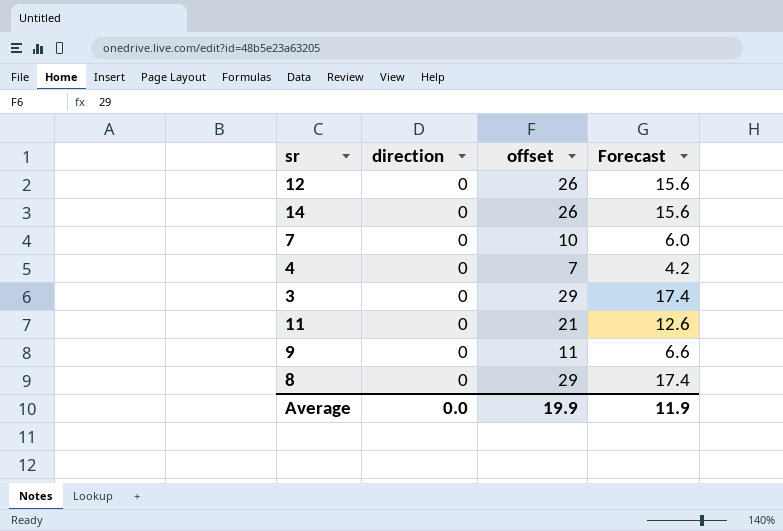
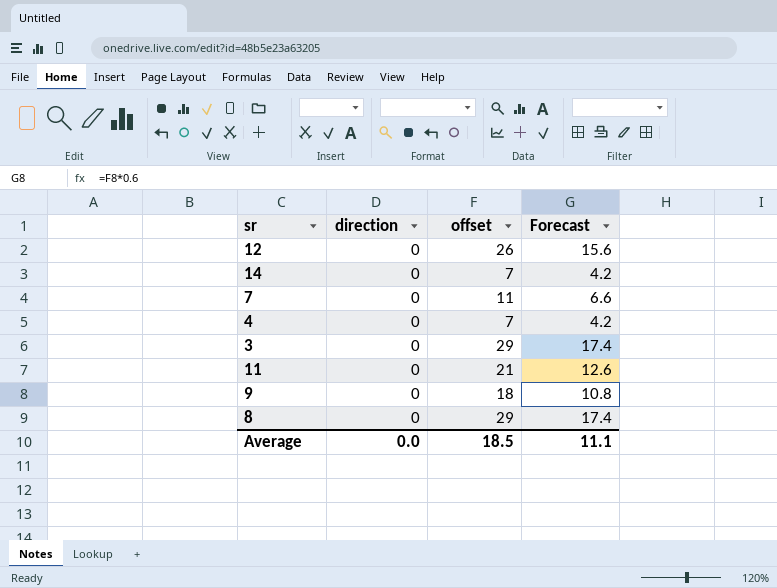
14 | offset: 26 -> 7
14 | Forecast: 15.6 -> 4.2
7 | offset: 10 -> 11
7 | Forecast: 6.0 -> 6.6
9 | offset: 11 -> 18
9 | Forecast: 6.6 -> 10.8
Average | offset: 19.9 -> 18.5
Average | Forecast: 11.9 -> 11.1

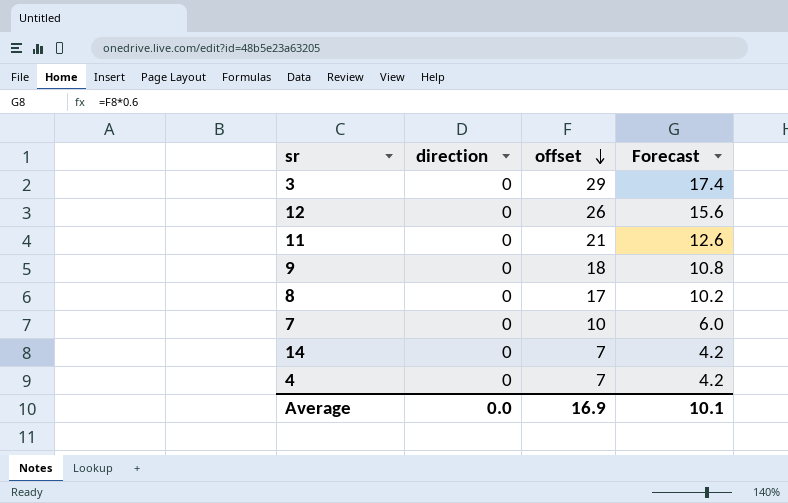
row order: none -> offset descending
8 | offset: 29 -> 17
8 | Forecast: 17.4 -> 10.2
7 | offset: 11 -> 10
7 | Forecast: 6.6 -> 6.0
Average | offset: 18.5 -> 16.9
Average | Forecast: 11.1 -> 10.1

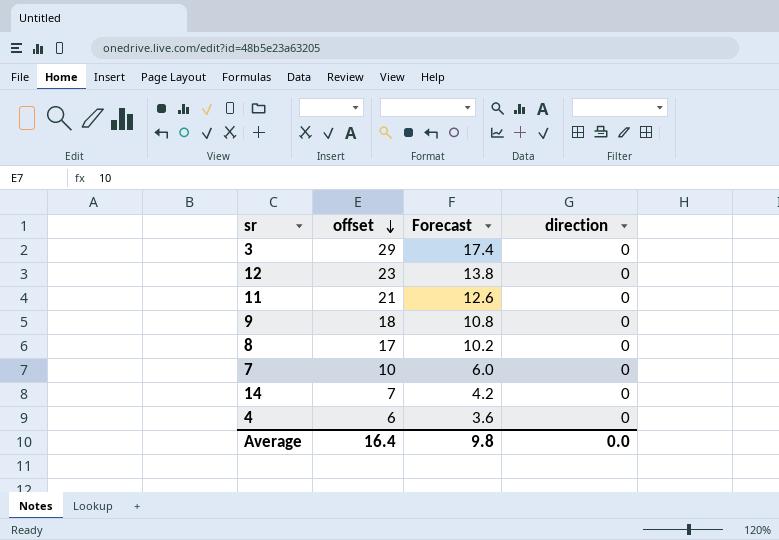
column direction | position: 2 -> 4
12 | offset: 26 -> 23
12 | Forecast: 15.6 -> 13.8
4 | offset: 7 -> 6
4 | Forecast: 4.2 -> 3.6
Average | offset: 16.9 -> 16.4
Average | Forecast: 10.1 -> 9.8

